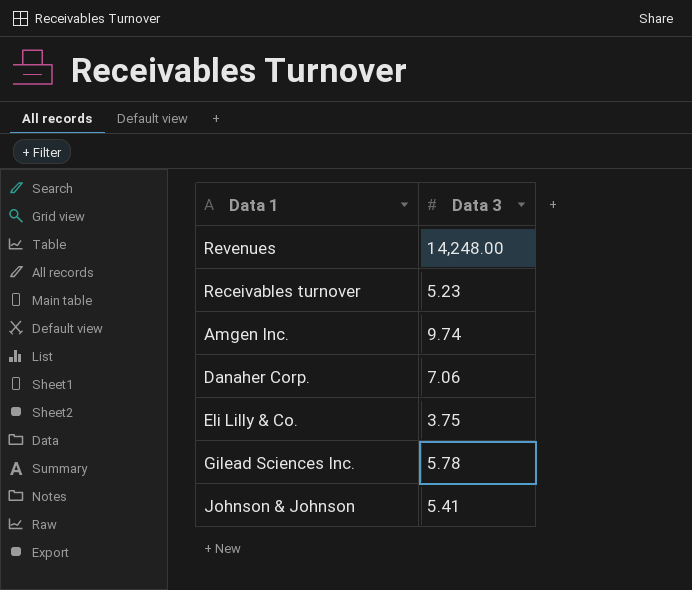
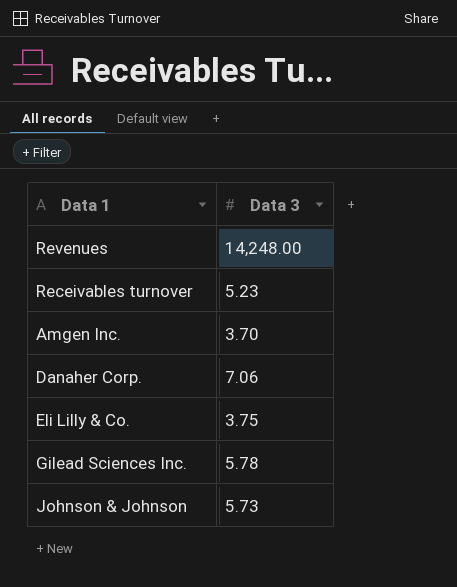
Amgen Inc. | Data 3: 9.74 -> 3.70
Johnson & Johnson | Data 3: 5.41 -> 5.73

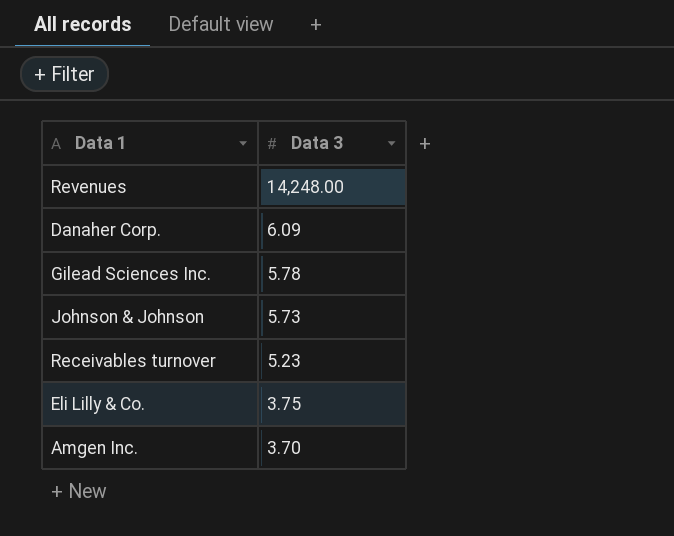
row order: none -> Data 3 descending
Danaher Corp. | Data 3: 7.06 -> 6.09

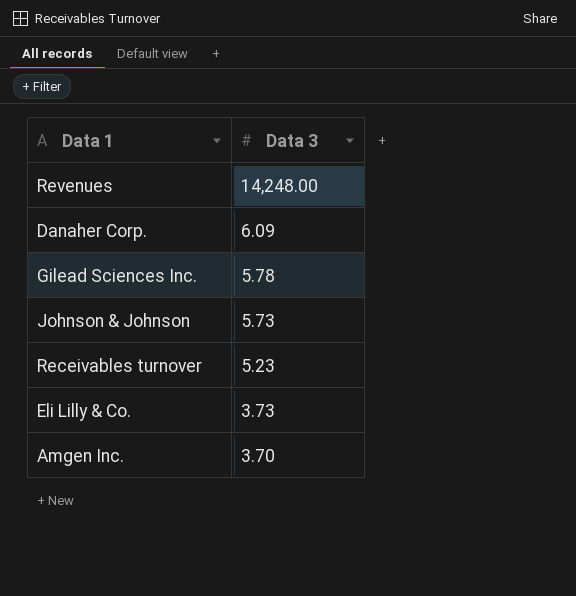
Eli Lilly & Co. | Data 3: 3.75 -> 3.73

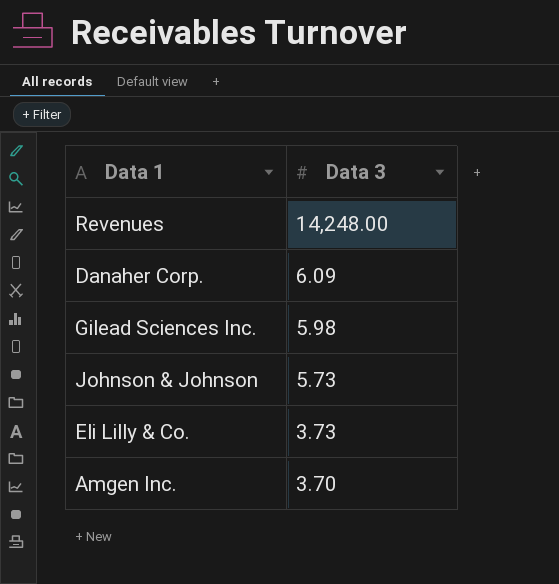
row Receivables turnover: 5.23 -> none
Gilead Sciences Inc. | Data 3: 5.78 -> 5.98

